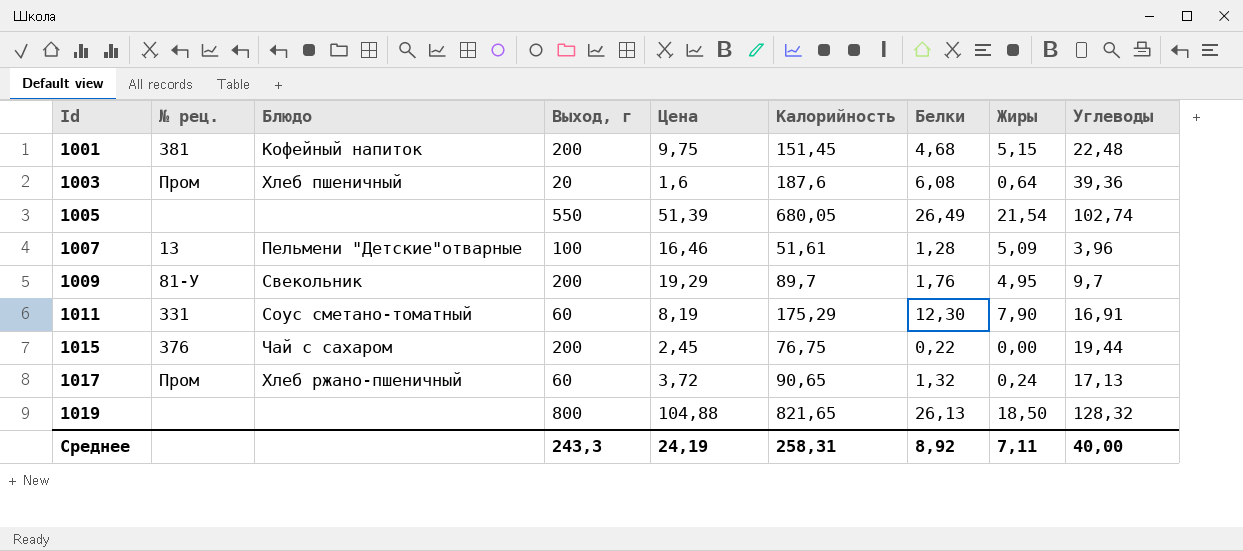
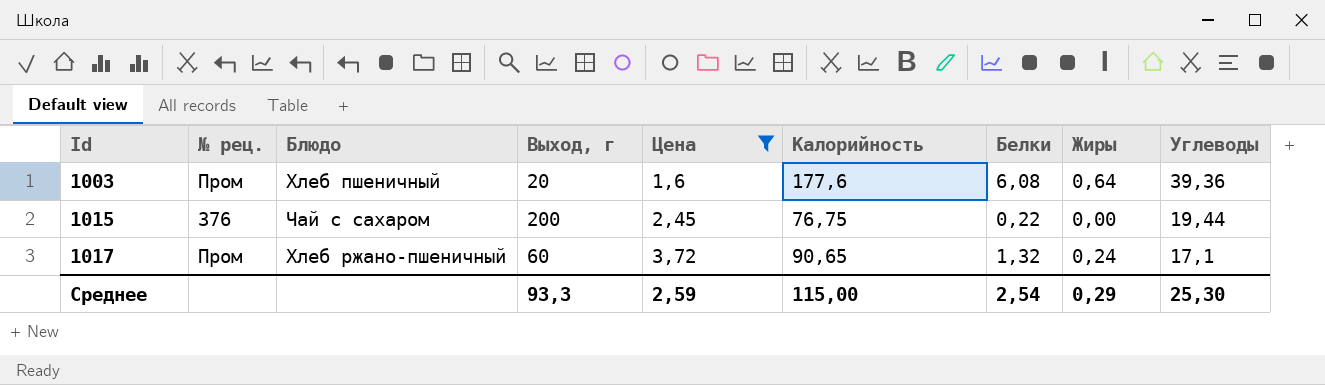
filter: none -> Цена <= 3,72
1003 | Калорийность: 187,6 -> 177,6
1017 | Углеводы: 17,13 -> 17,1
Среднее | Выход, г: 243,3 -> 93,3
Среднее | Цена: 24,19 -> 2,59
Среднее | Калорийность: 258,31 -> 115,00
Среднее | Белки: 8,92 -> 2,54
Среднее | Жиры: 7,11 -> 0,29
Среднее | Углеводы: 40,00 -> 25,30

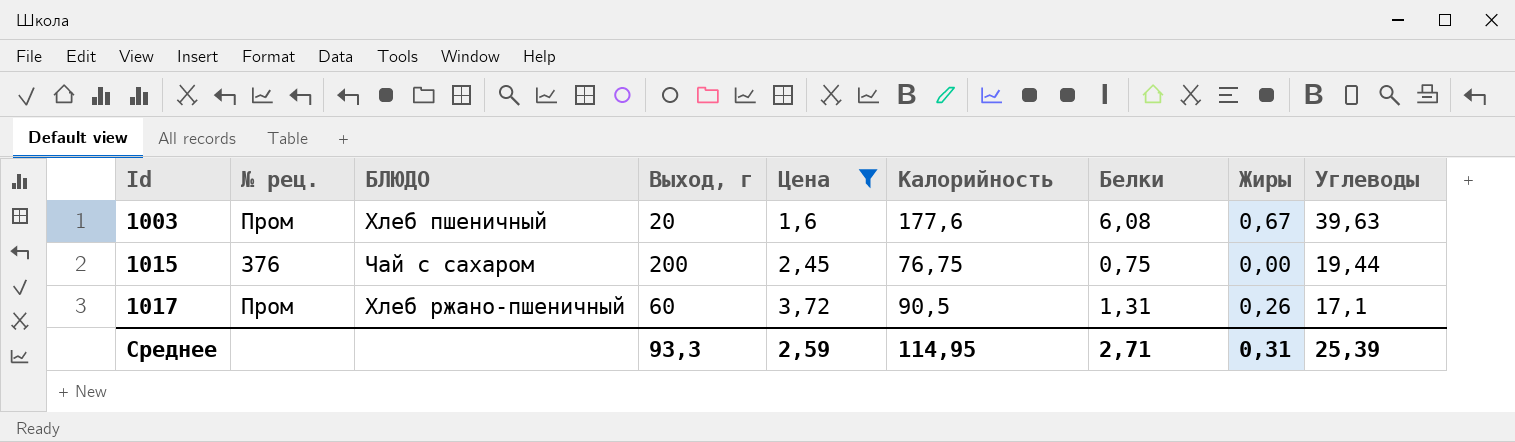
column name: Блюдо -> БЛЮДО
1003 | Жиры: 0,64 -> 0,67
1003 | Углеводы: 39,36 -> 39,63
1015 | Белки: 0,22 -> 0,75
1017 | Калорийность: 90,65 -> 90,5
1017 | Белки: 1,32 -> 1,31
1017 | Жиры: 0,24 -> 0,26
Среднее | Калорийность: 115,00 -> 114,95
Среднее | Белки: 2,54 -> 2,71
Среднее | Жиры: 0,29 -> 0,31
Среднее | Углеводы: 25,30 -> 25,39

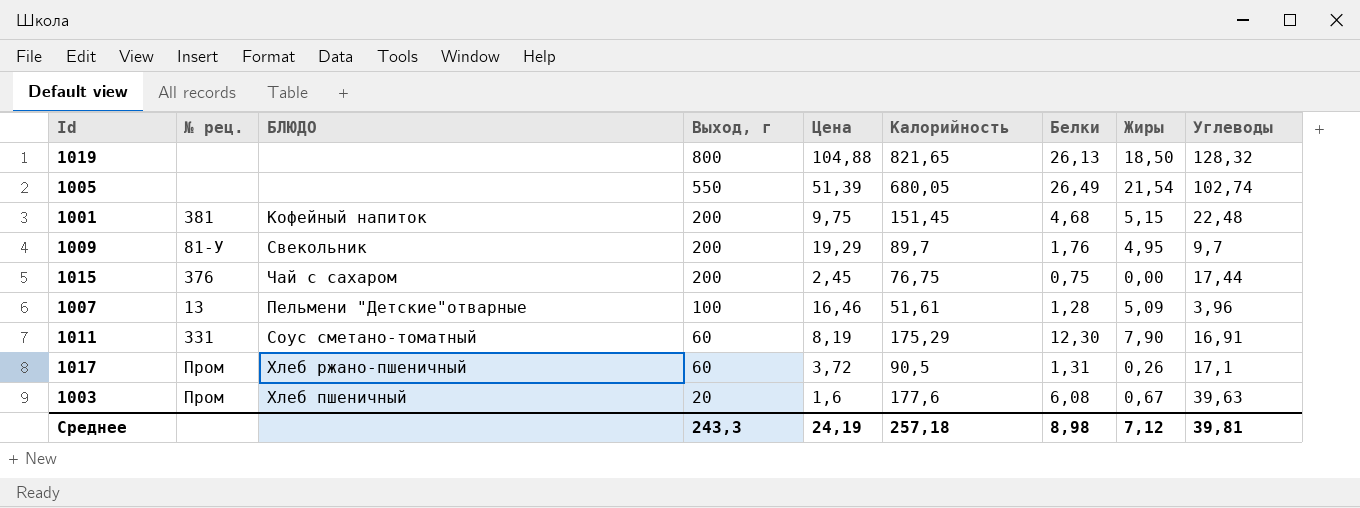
filter: Цена <= 3,72 -> none
row order: Id ascending -> Выход, г descending
1015 | Углеводы: 19,44 -> 17,44
Среднее | Выход, г: 93,3 -> 243,3
Среднее | Цена: 2,59 -> 24,19
Среднее | Калорийность: 114,95 -> 257,18
Среднее | Белки: 2,71 -> 8,98
Среднее | Жиры: 0,31 -> 7,12
Среднее | Углеводы: 25,39 -> 39,81

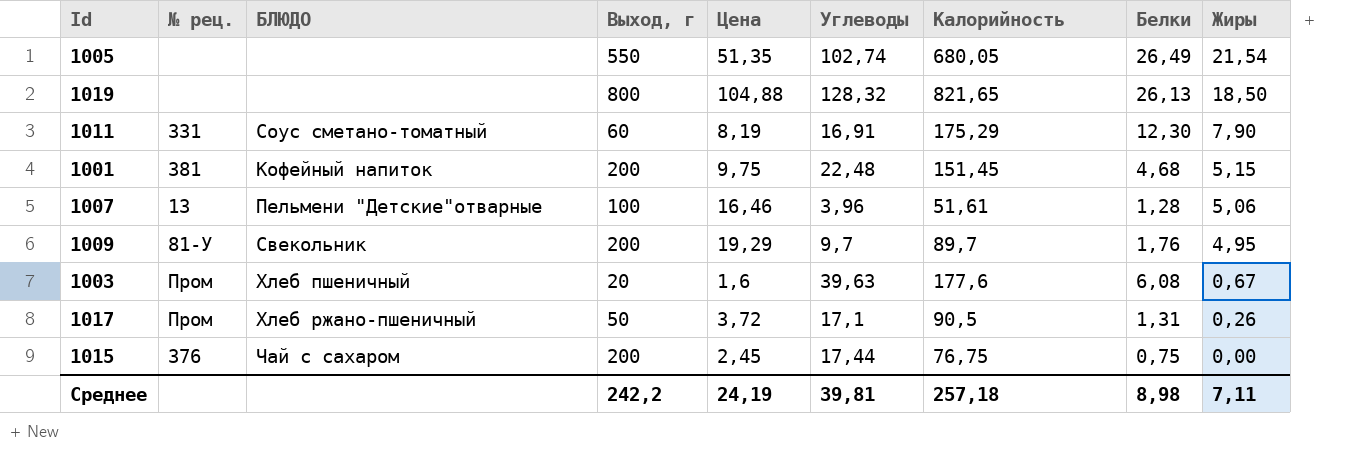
row order: Выход, г descending -> Жиры descending
column Углеводы | position: 9 -> 6
1005 | Цена: 51,39 -> 51,35
1007 | Жиры: 5,09 -> 5,06
1017 | Выход, г: 60 -> 50
Среднее | Выход, г: 243,3 -> 242,2
Среднее | Жиры: 7,12 -> 7,11

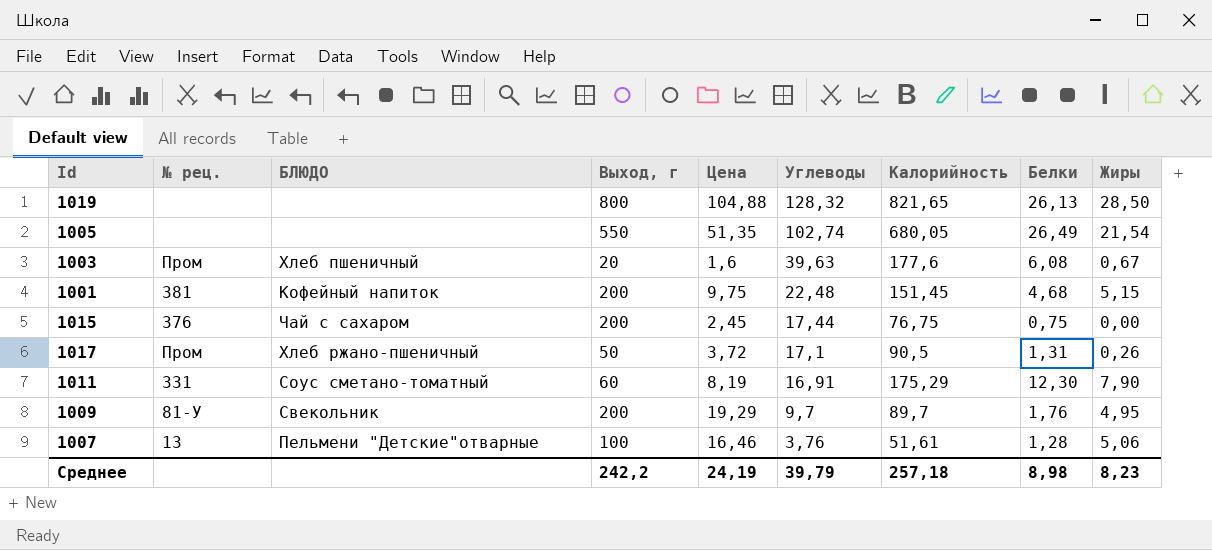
row order: Жиры descending -> Углеводы descending
1019 | Жиры: 18,50 -> 28,50
1007 | Углеводы: 3,96 -> 3,76
Среднее | Углеводы: 39,81 -> 39,79
Среднее | Жиры: 7,11 -> 8,23

